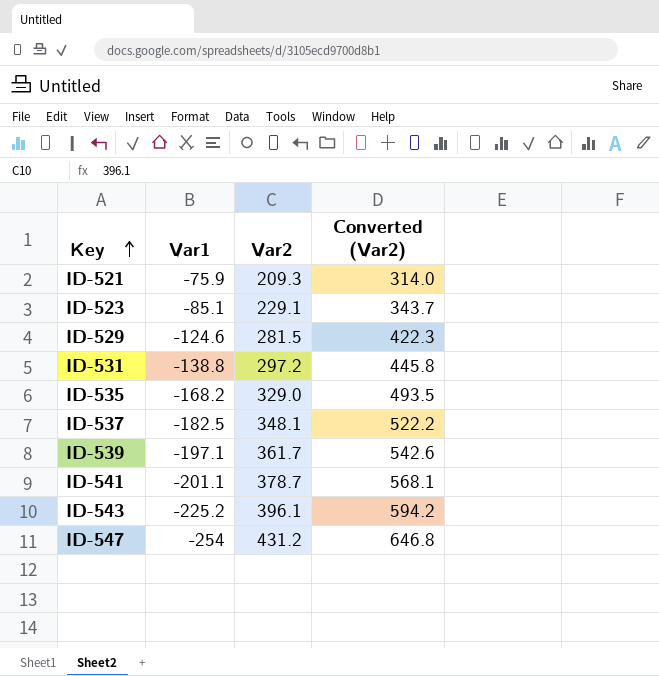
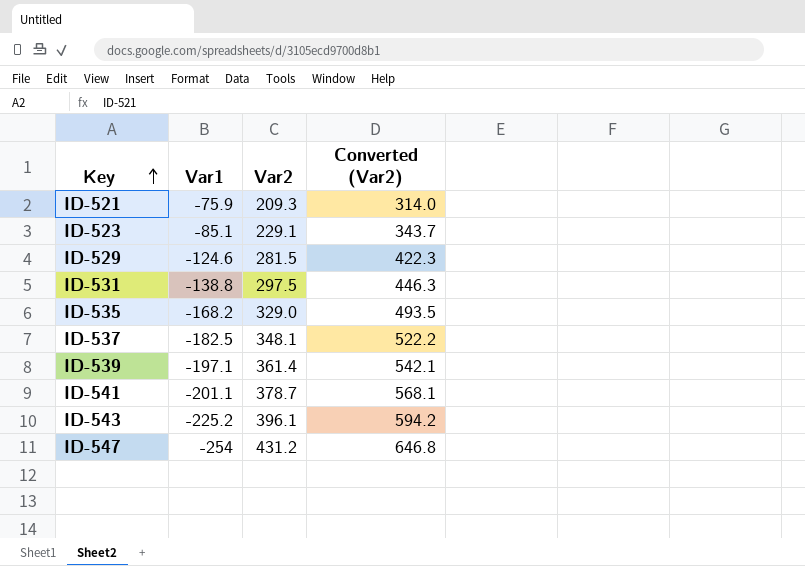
ID-531 | Var2: 297.2 -> 297.5
ID-531 | Converted (Var2): 445.8 -> 446.3
ID-539 | Var2: 361.7 -> 361.4
ID-539 | Converted (Var2): 542.6 -> 542.1

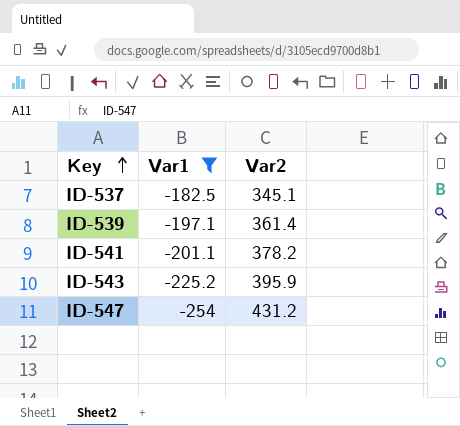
filter: none -> Var1 <= -182.5
column Converted (Var2) | formula: [Var2] * 1.5 -> none
ID-537 | Var2: 348.1 -> 345.1
ID-541 | Var2: 378.7 -> 378.2
ID-543 | Var2: 396.1 -> 395.9

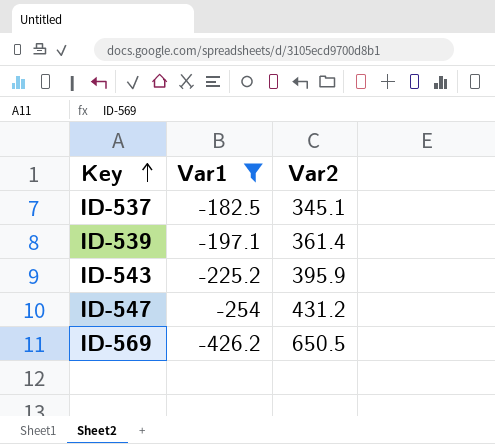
row ID-541: -201.1 | 378.2 -> none
row ID-569: none -> -426.2 | 650.5

